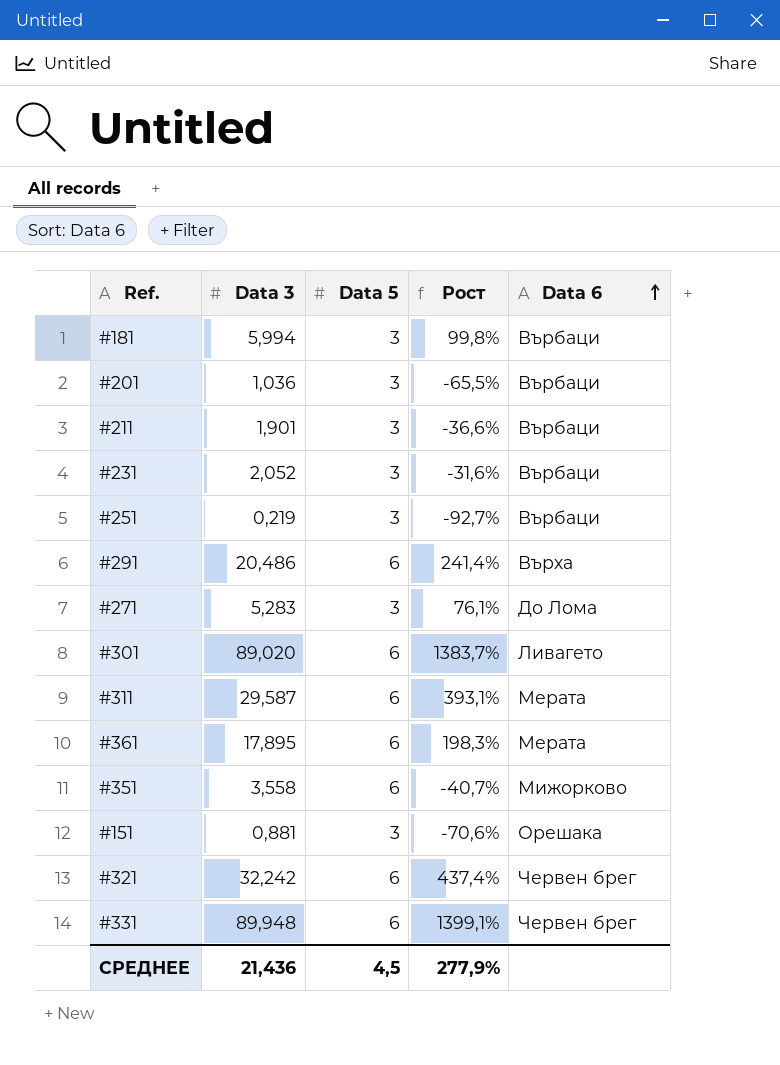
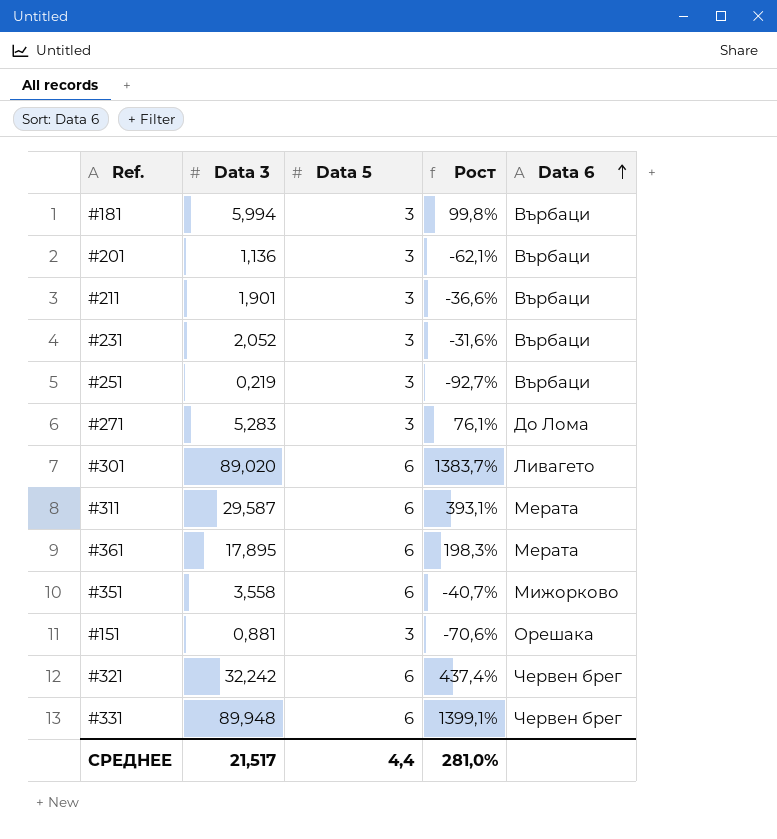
row #291: 20,486 | 6 | 241,4% | Върха -> none
#201 | Data 3: 1,036 -> 1,136
#201 | Рост: -65,5% -> -62,1%
СРЕДНЕЕ | Data 3: 21,436 -> 21,517
СРЕДНЕЕ | Data 5: 4,5 -> 4,4
СРЕДНЕЕ | Рост: 277,9% -> 281,0%

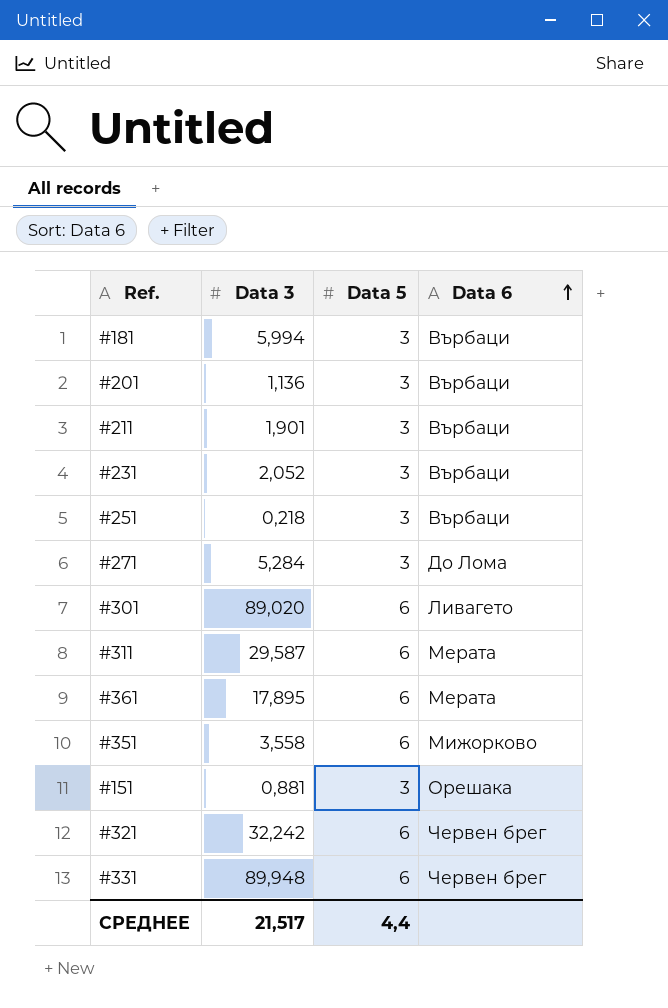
column Рост | formula: ([Data 3] - [Data 5]) / [Data 5] -> none
#251 | Data 3: 0,219 -> 0,218
#271 | Data 3: 5,283 -> 5,284

